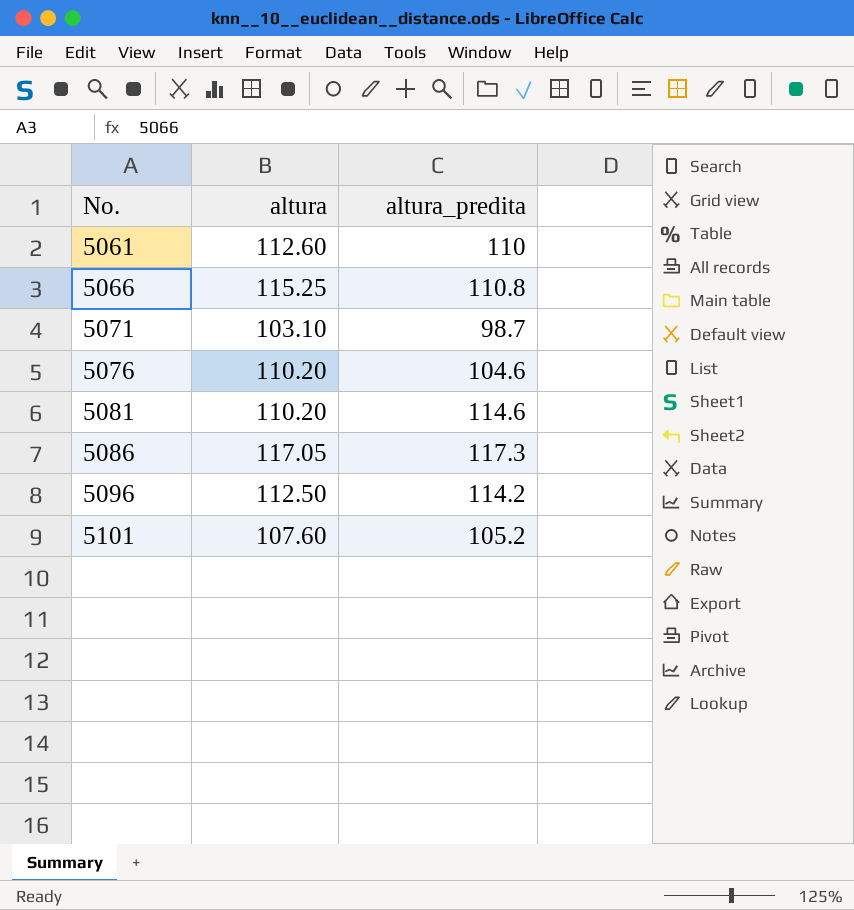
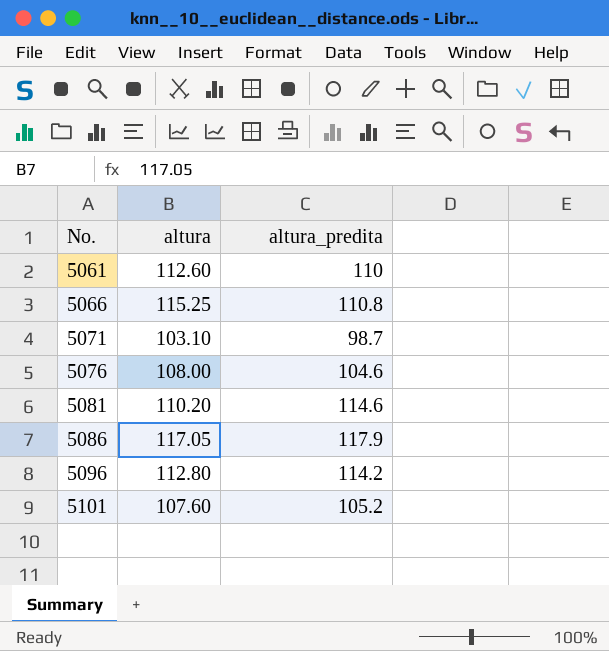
5076 | altura: 110.20 -> 108.00
5086 | altura_predita: 117.3 -> 117.9
5096 | altura: 112.50 -> 112.80

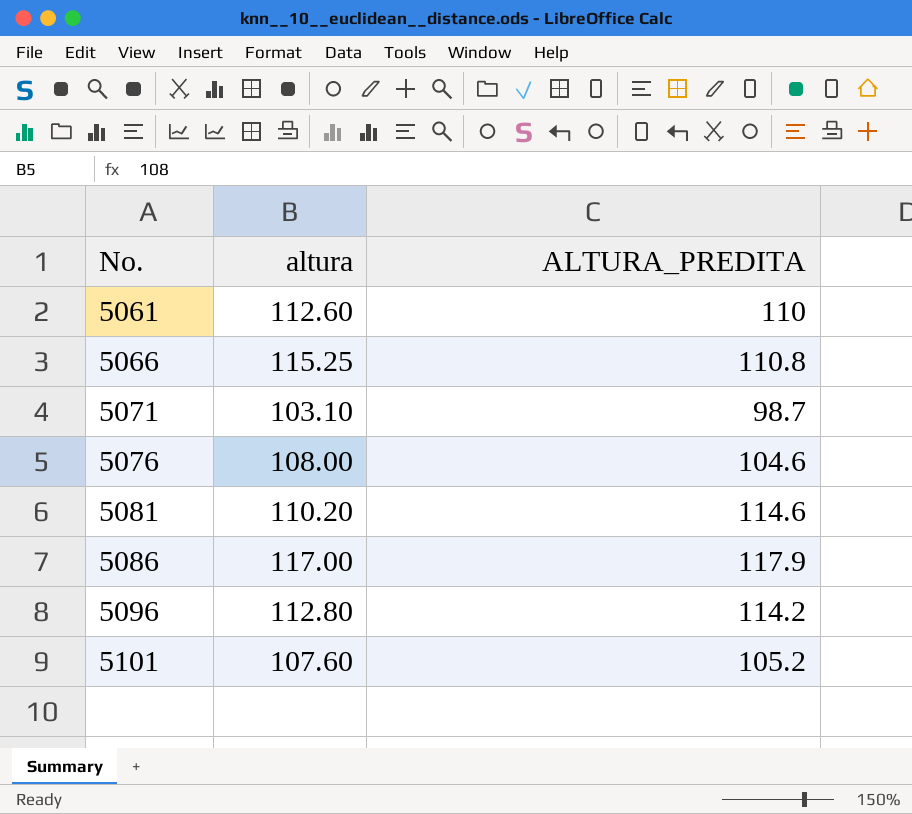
column name: altura_predita -> ALTURA_PREDITA
5086 | altura: 117.05 -> 117.00

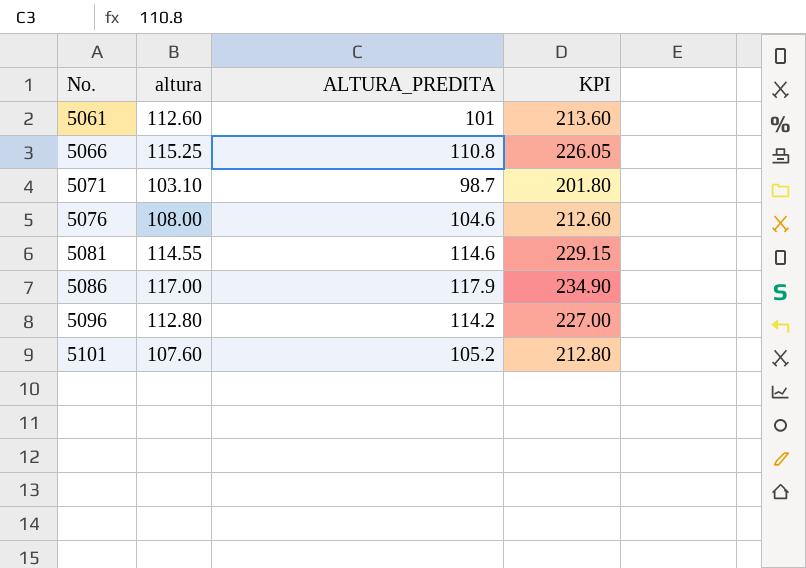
column KPI | formula: none -> [altura] + [ALTURA_PREDITA]
5061 | ALTURA_PREDITA: 110 -> 101
5081 | altura: 110.20 -> 114.55

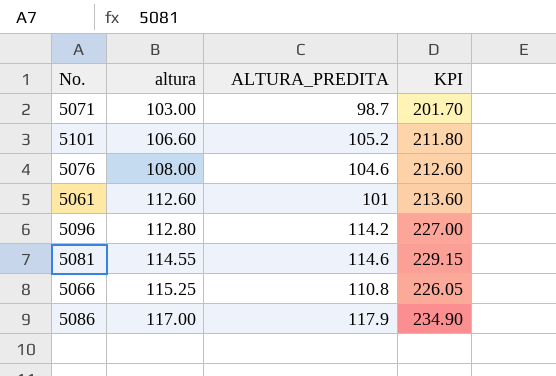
row order: No. ascending -> altura ascending
5071 | altura: 103.10 -> 103.00
5071 | KPI: 201.80 -> 201.70
5101 | altura: 107.60 -> 106.60
5101 | KPI: 212.80 -> 211.80

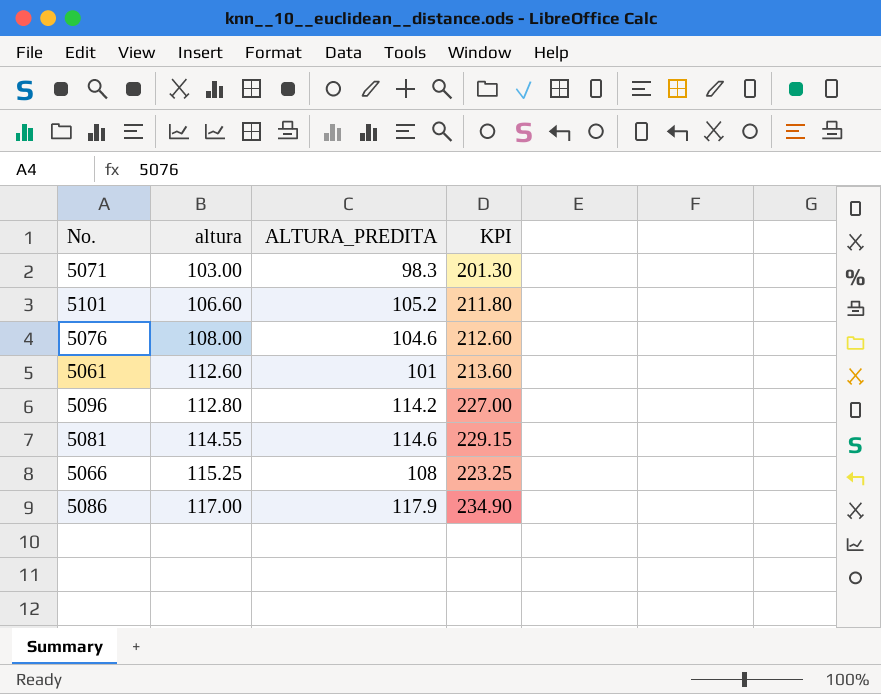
5071 | ALTURA_PREDITA: 98.7 -> 98.3
5071 | KPI: 201.70 -> 201.30
5066 | ALTURA_PREDITA: 110.8 -> 108
5066 | KPI: 226.05 -> 223.25

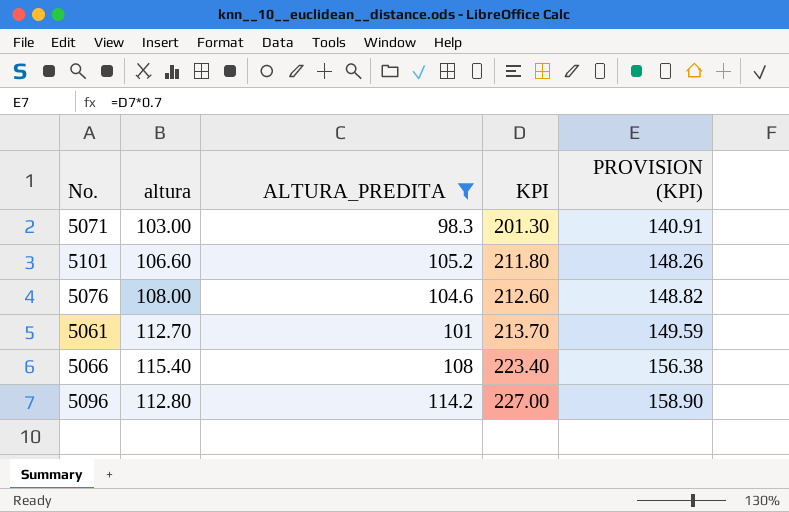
filter: none -> ALTURA_PREDITA <= 114.2
row order: altura ascending -> KPI ascending
column PROVISION (KPI) | formula: none -> [KPI] * 0.7
5061 | altura: 112.60 -> 112.70
5061 | KPI: 213.60 -> 213.70
5066 | altura: 115.25 -> 115.40
5066 | KPI: 223.25 -> 223.40

